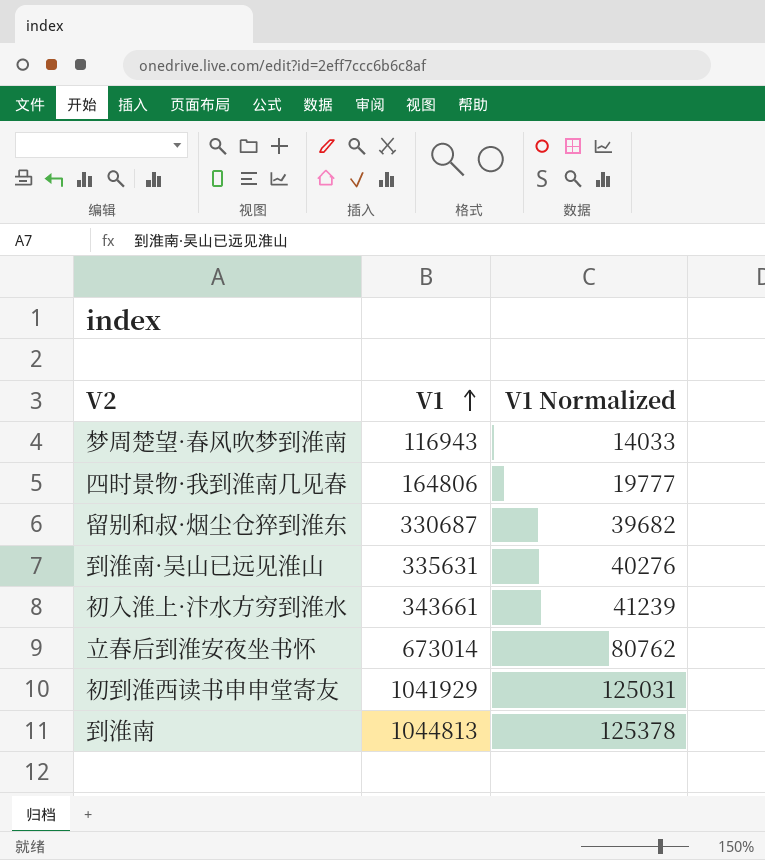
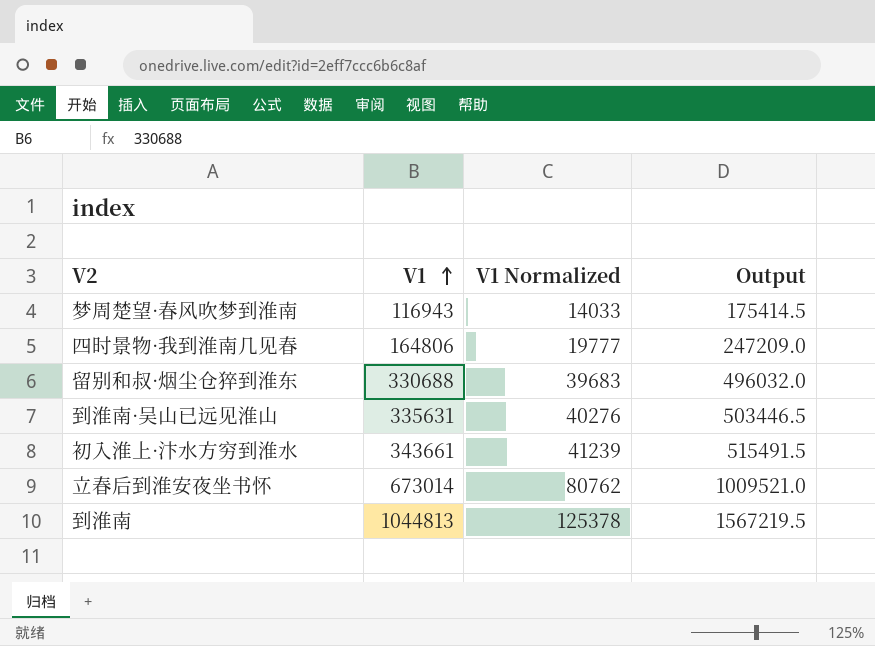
column Output | formula: none -> [V1] * 1.5
row 初到淮西读书申申堂寄友: 1041929 | 125031 -> none
留别和叔·烟尘仓猝到淮东 | V1: 330687 -> 330688
留别和叔·烟尘仓猝到淮东 | V1 Normalized: 39682 -> 39683

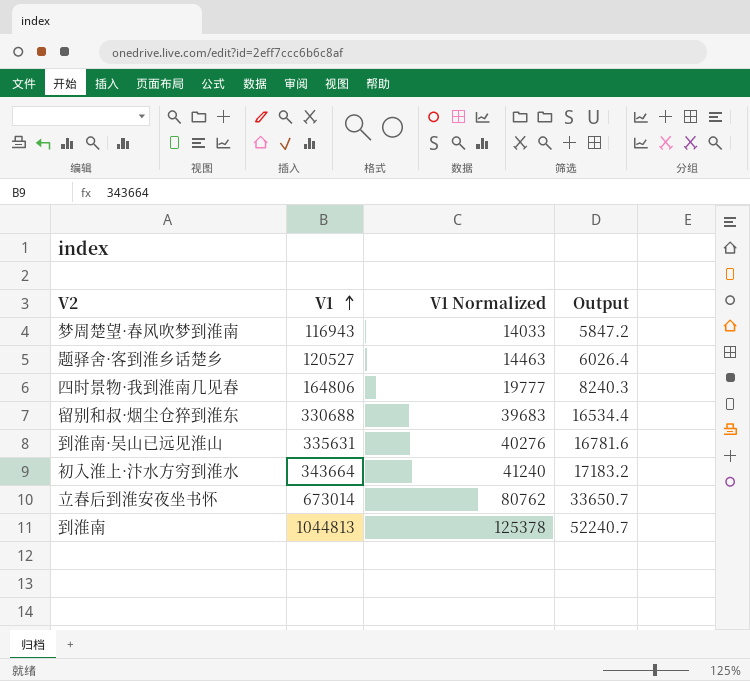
column Output | formula: [V1] * 1.5 -> [V1] * 0.05
row 题驿舍·客到淮乡话楚乡: none -> 120527 | 14463 | 6026.4
初入淮上·汴水方穷到淮水 | V1: 343661 -> 343664
初入淮上·汴水方穷到淮水 | V1 Normalized: 41239 -> 41240

